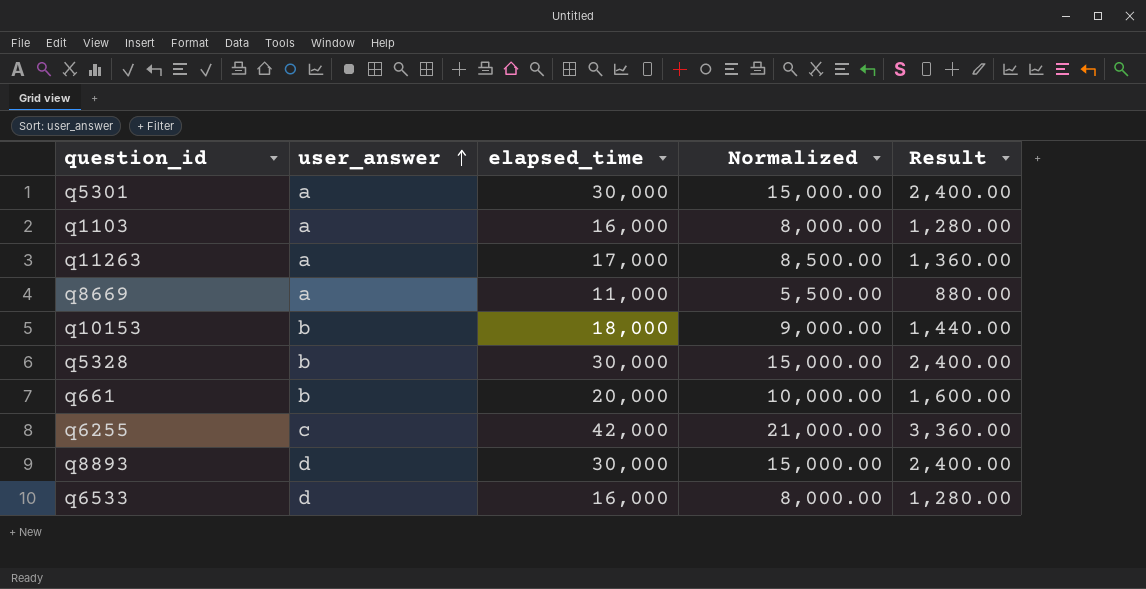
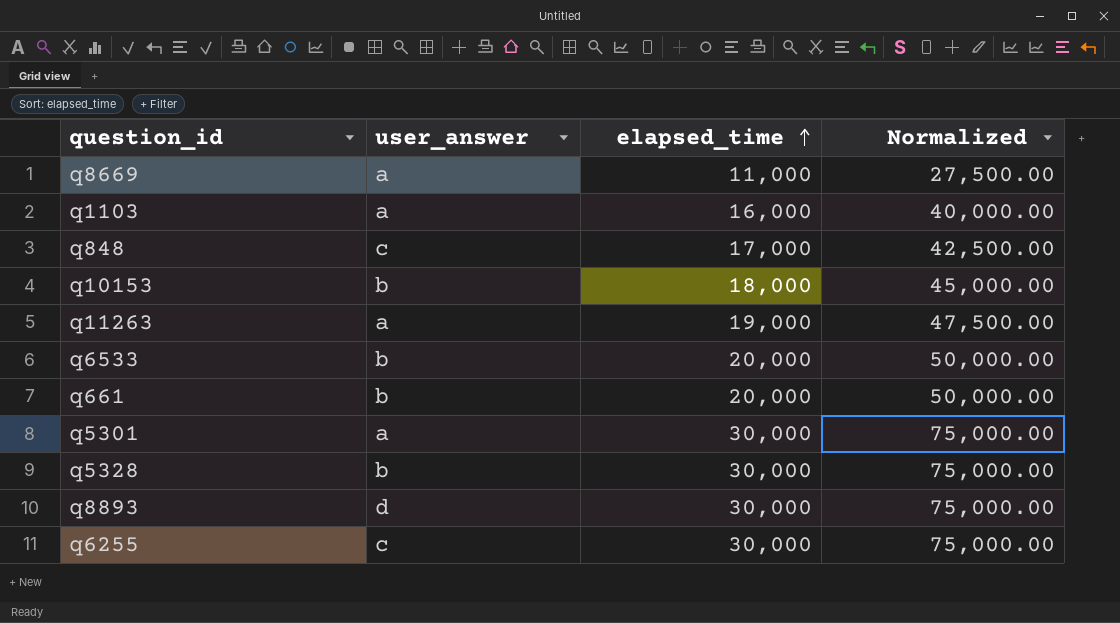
row order: user_answer ascending -> elapsed_time ascending
column Result | formula: [elapsed_time] * 0.08 -> none
column Normalized | formula: [elapsed_time] * 0.5 -> [elapsed_time] * 2.5
row q848: none -> c | 17,000 | 42,500.00
q11263 | elapsed_time: 17,000 -> 19,000
q6533 | user_answer: d -> b
q6533 | elapsed_time: 16,000 -> 20,000
q6255 | elapsed_time: 42,000 -> 30,000

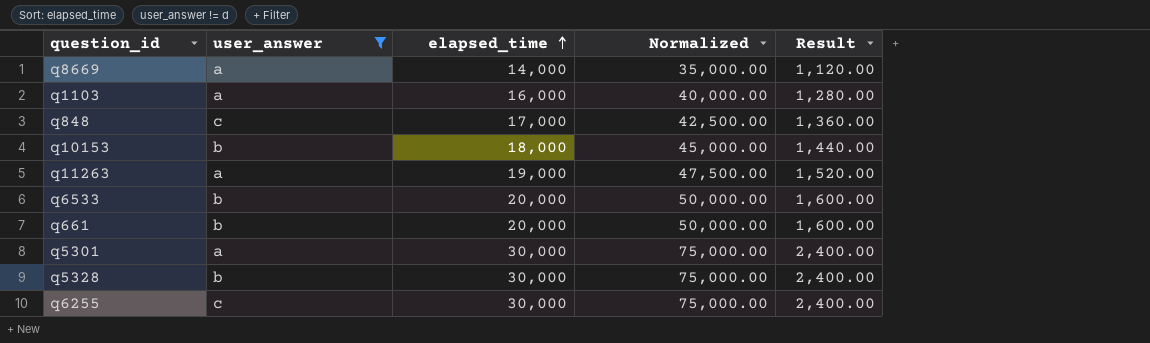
filter: none -> user_answer != d
column Result | formula: none -> [elapsed_time] * 0.08
q8669 | elapsed_time: 11,000 -> 14,000
q8669 | Normalized: 27,500.00 -> 35,000.00

